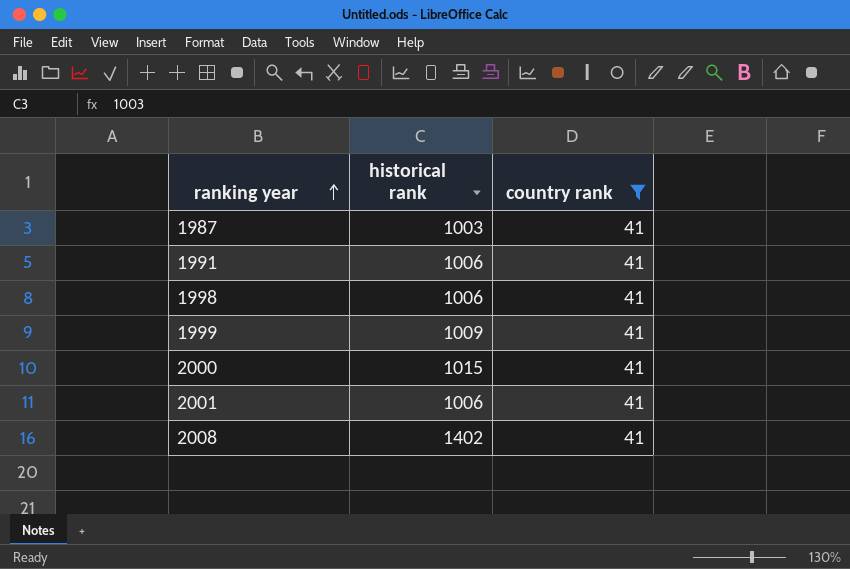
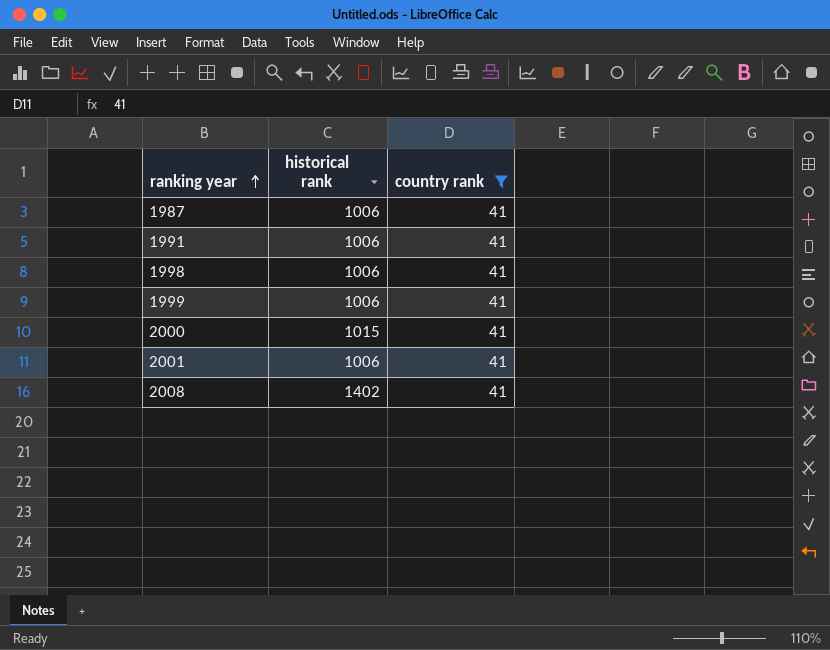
1987 | historical rank: 1003 -> 1006
1999 | historical rank: 1009 -> 1006

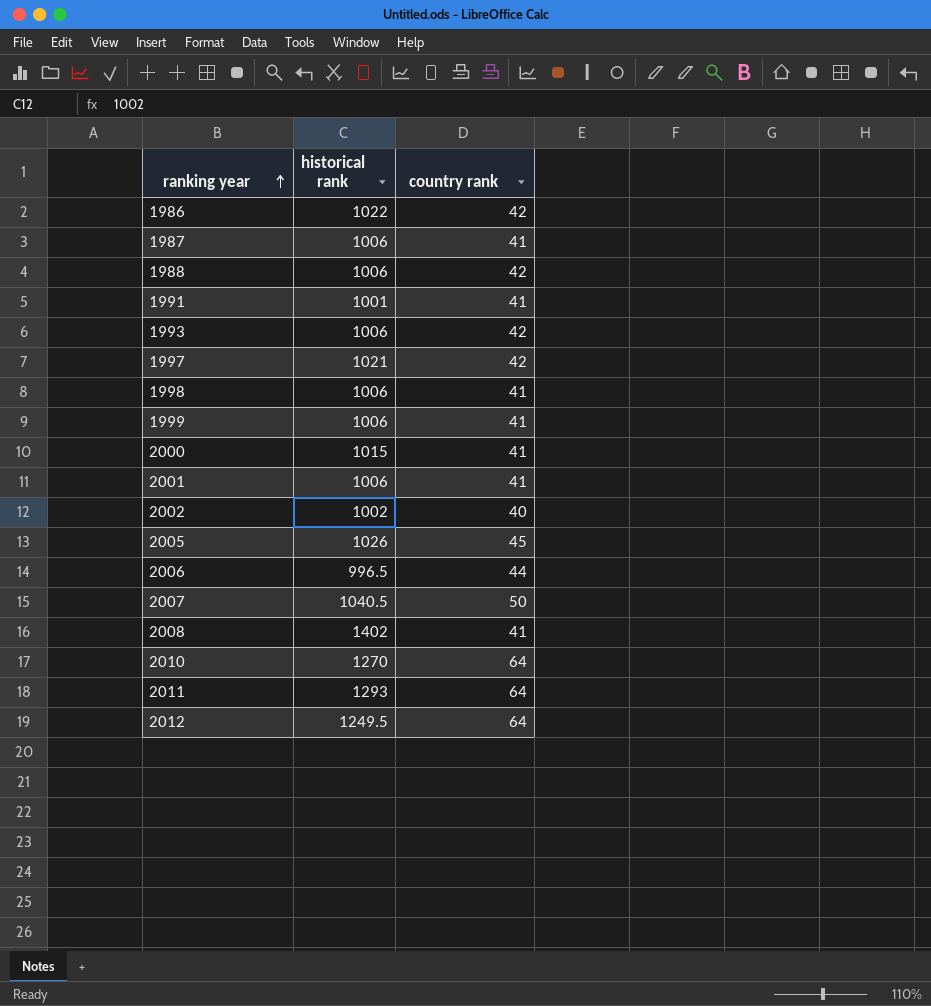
filter: country rank = 41 -> none
1991 | historical rank: 1006 -> 1001

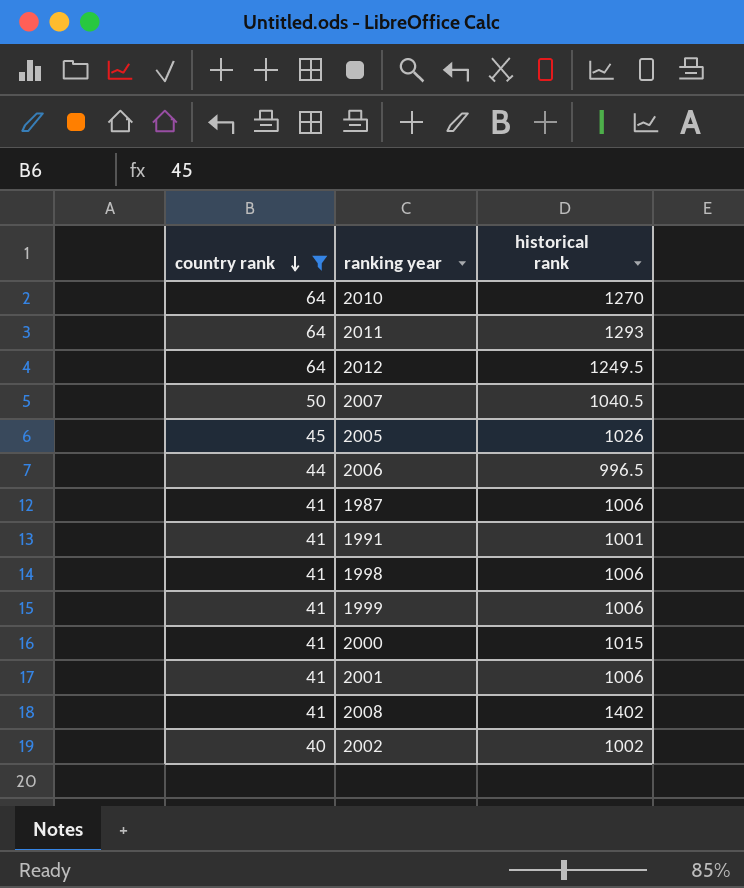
filter: none -> country rank != 42
row order: ranking year ascending -> country rank descending
column country rank | position: 3 -> 1

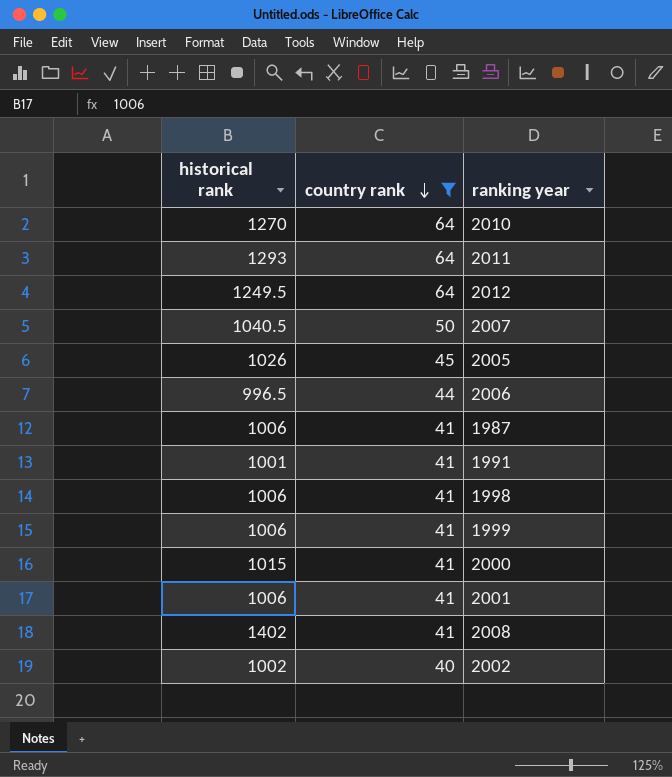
column historical rank | position: 3 -> 1

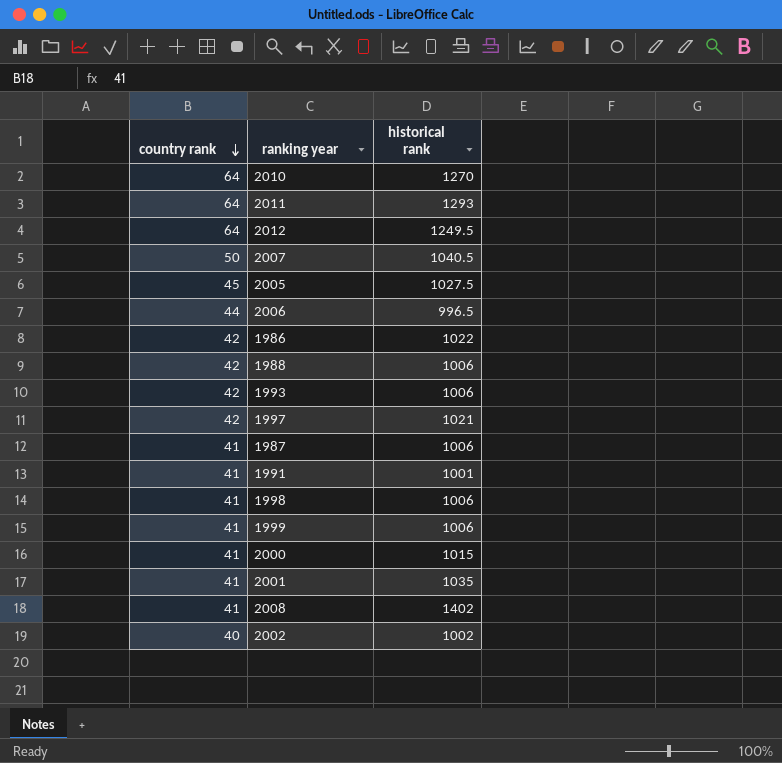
filter: country rank != 42 -> none
column historical rank | position: 1 -> 3
2005 | historical rank: 1026 -> 1027.5
2001 | historical rank: 1006 -> 1035

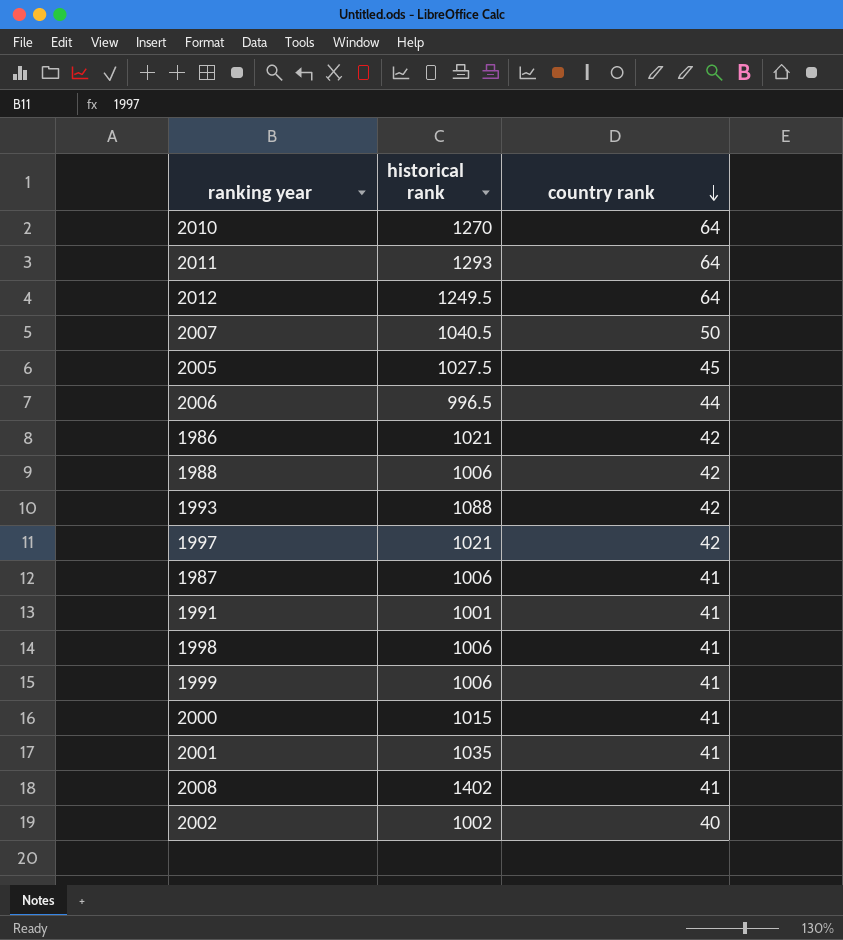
column country rank | position: 1 -> 3
1986 | historical rank: 1022 -> 1021
1993 | historical rank: 1006 -> 1088

